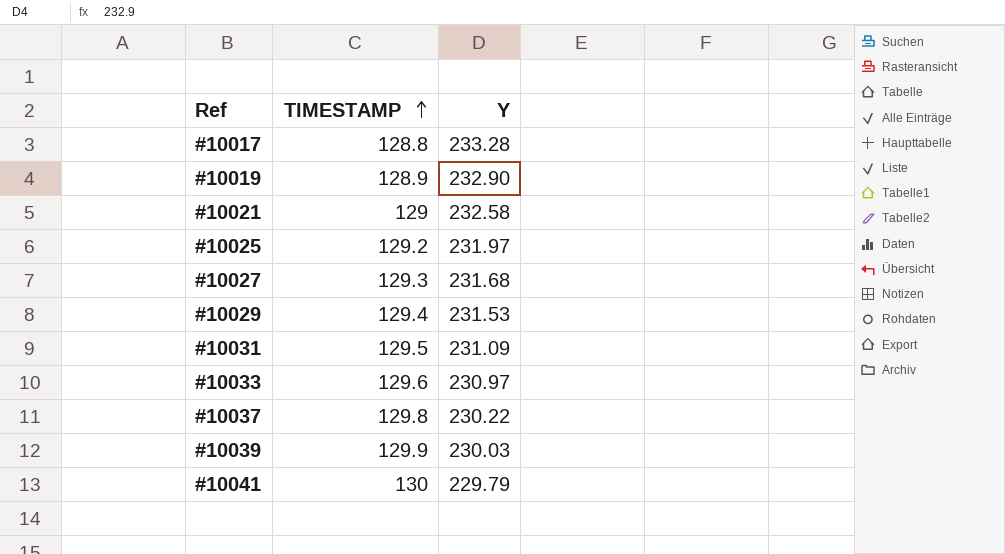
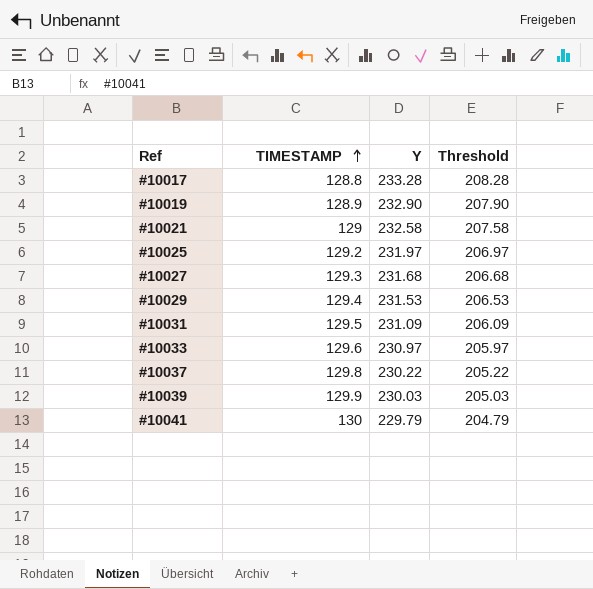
column Threshold | formula: none -> [Y] - 25

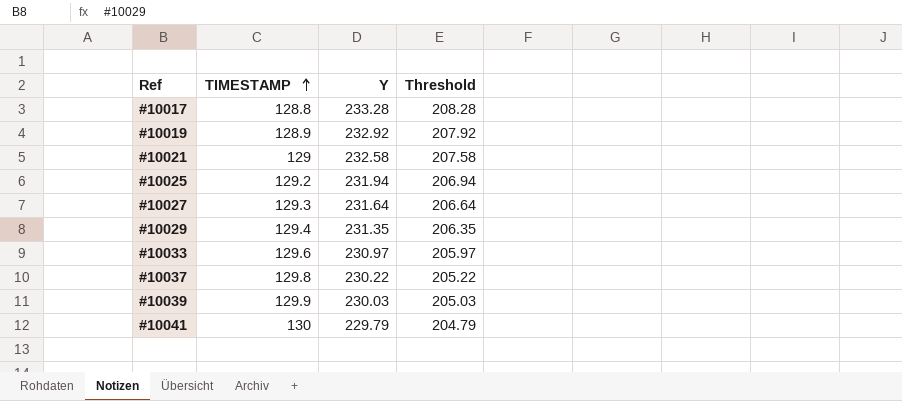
row #10031: 129.5 | 231.09 | 206.09 -> none
#10019 | Y: 232.90 -> 232.92
#10019 | Threshold: 207.90 -> 207.92
#10025 | Y: 231.97 -> 231.94
#10025 | Threshold: 206.97 -> 206.94
#10027 | Y: 231.68 -> 231.64
#10027 | Threshold: 206.68 -> 206.64
#10029 | Y: 231.53 -> 231.35
#10029 | Threshold: 206.53 -> 206.35

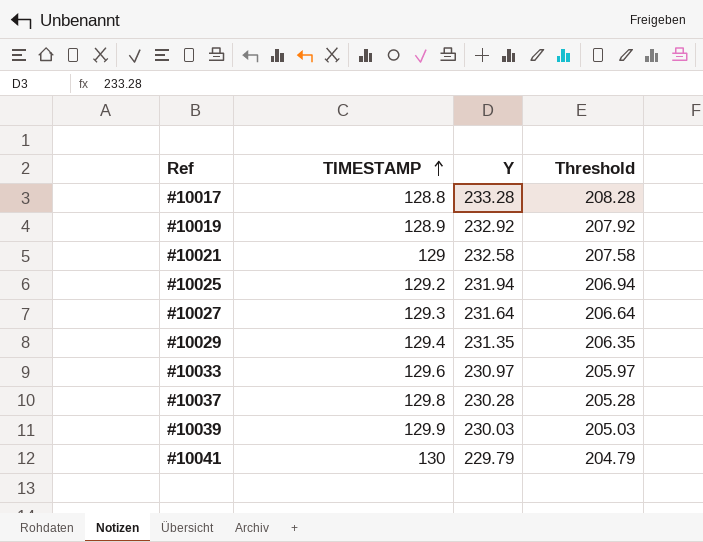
#10037 | Y: 230.22 -> 230.28
#10037 | Threshold: 205.22 -> 205.28

